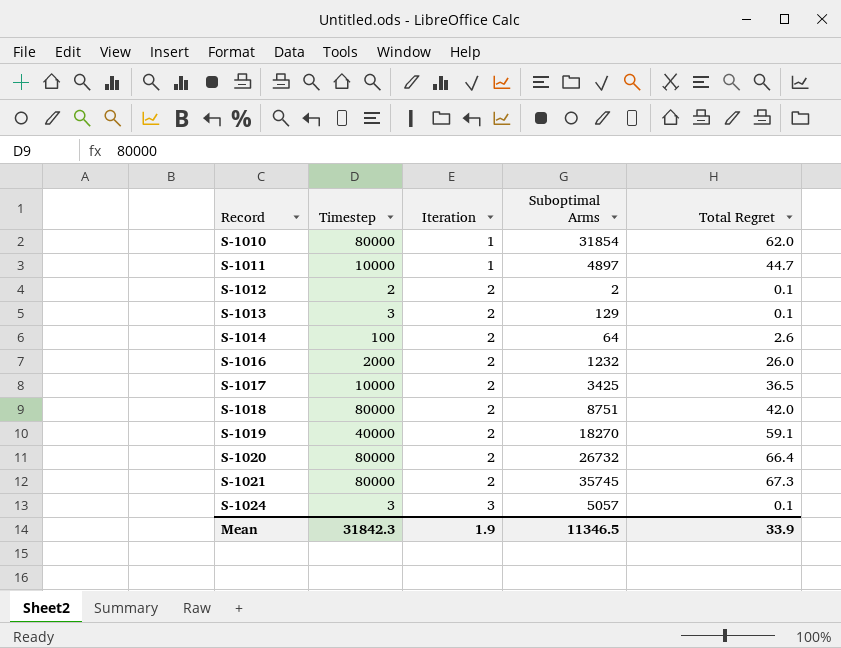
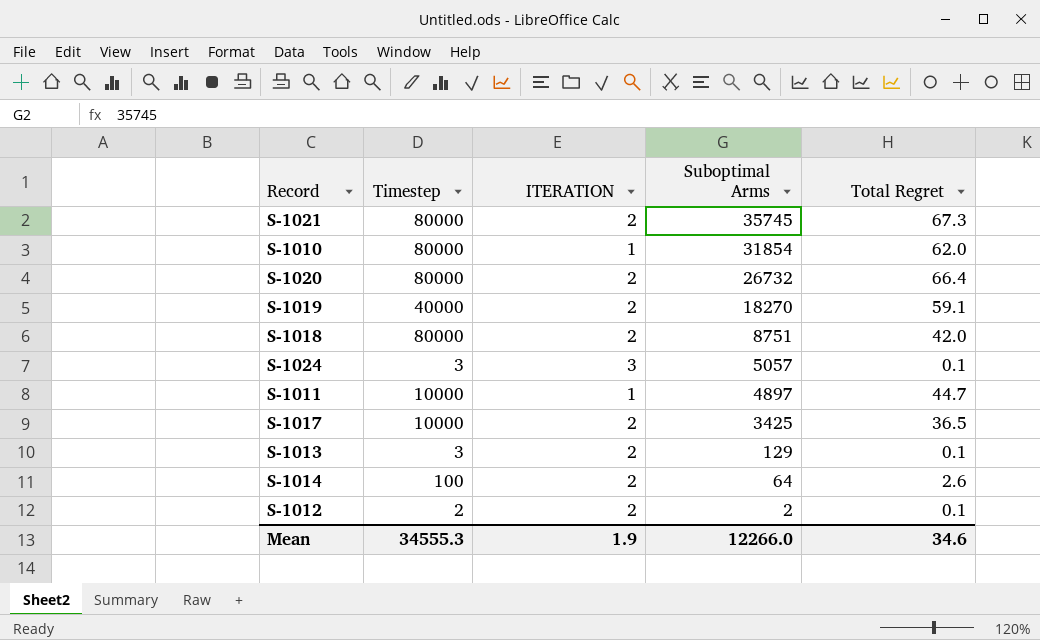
row order: Record ascending -> Suboptimal Arms descending
column name: Iteration -> ITERATION
row S-1016: 2000 | 2 | 1232 | 26.0 -> none
Mean | Timestep: 31842.3 -> 34555.3
Mean | Suboptimal Arms: 11346.5 -> 12266.0
Mean | Total Regret: 33.9 -> 34.6

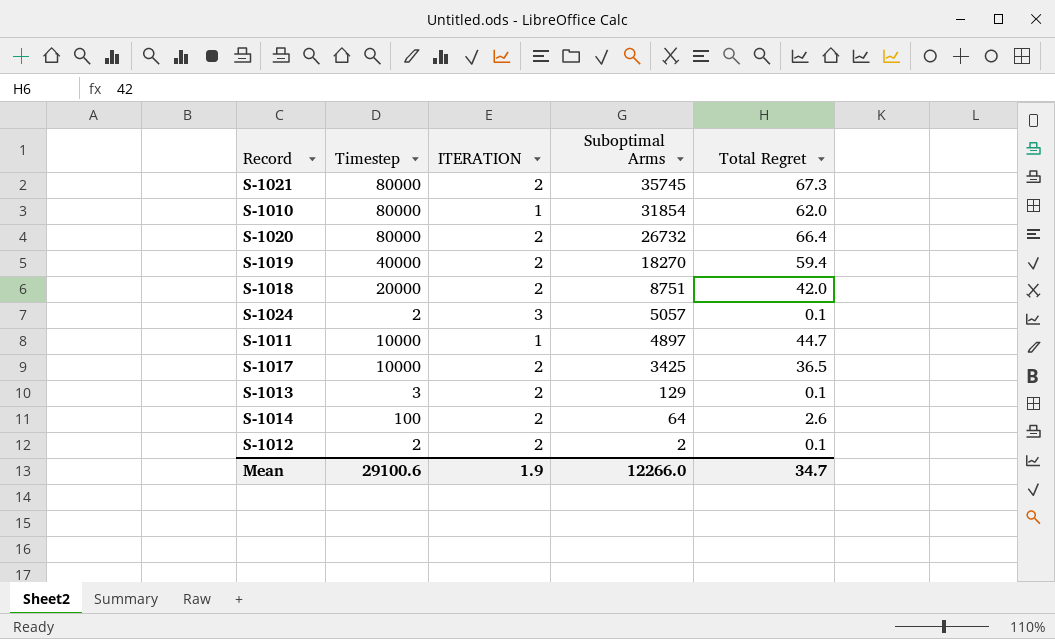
S-1019 | Total Regret: 59.1 -> 59.4
S-1018 | Timestep: 80000 -> 20000
S-1024 | Timestep: 3 -> 2
Mean | Timestep: 34555.3 -> 29100.6
Mean | Total Regret: 34.6 -> 34.7

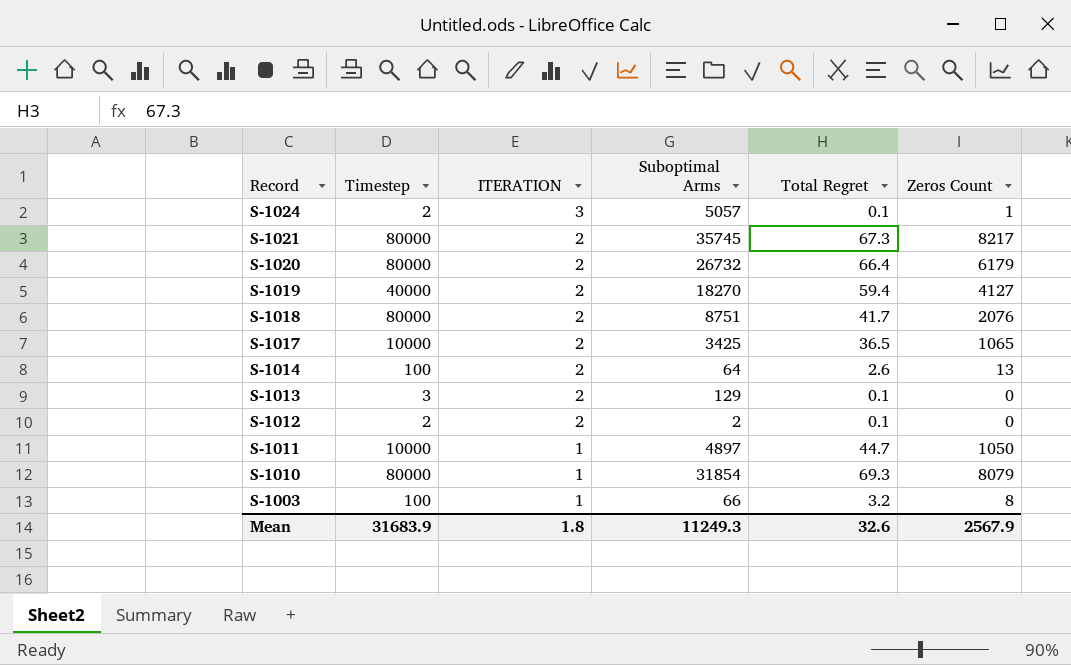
row order: Suboptimal Arms descending -> Record descending
column Zeros Count | position: none -> 6
S-1018 | Timestep: 20000 -> 80000
S-1018 | Total Regret: 42.0 -> 41.7
S-1010 | Total Regret: 62.0 -> 69.3
row S-1003: none -> 100 | 1 | 66 | 3.2 | 8
Mean | Timestep: 29100.6 -> 31683.9
Mean | ITERATION: 1.9 -> 1.8
Mean | Suboptimal Arms: 12266.0 -> 11249.3
Mean | Total Regret: 34.7 -> 32.6

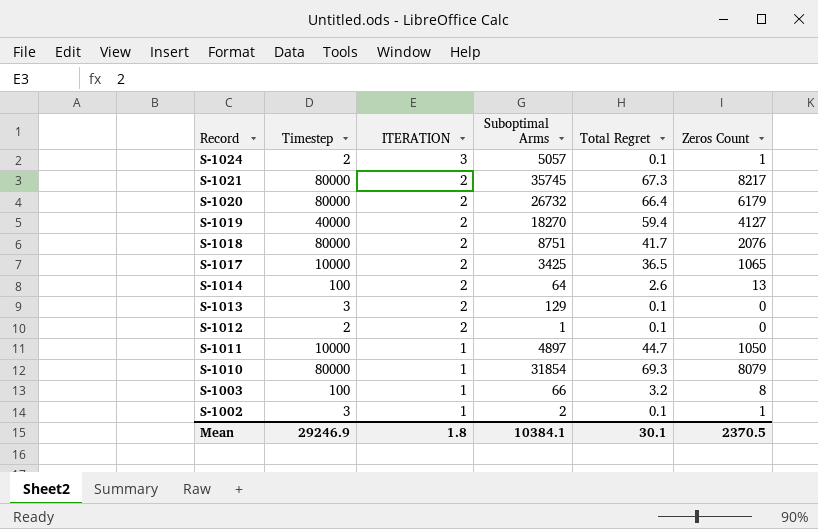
S-1012 | Suboptimal Arms: 2 -> 1
row S-1002: none -> 3 | 1 | 2 | 0.1 | 1
Mean | Timestep: 31683.9 -> 29246.9
Mean | Suboptimal Arms: 11249.3 -> 10384.1
Mean | Total Regret: 32.6 -> 30.1
Mean | Zeros Count: 2567.9 -> 2370.5

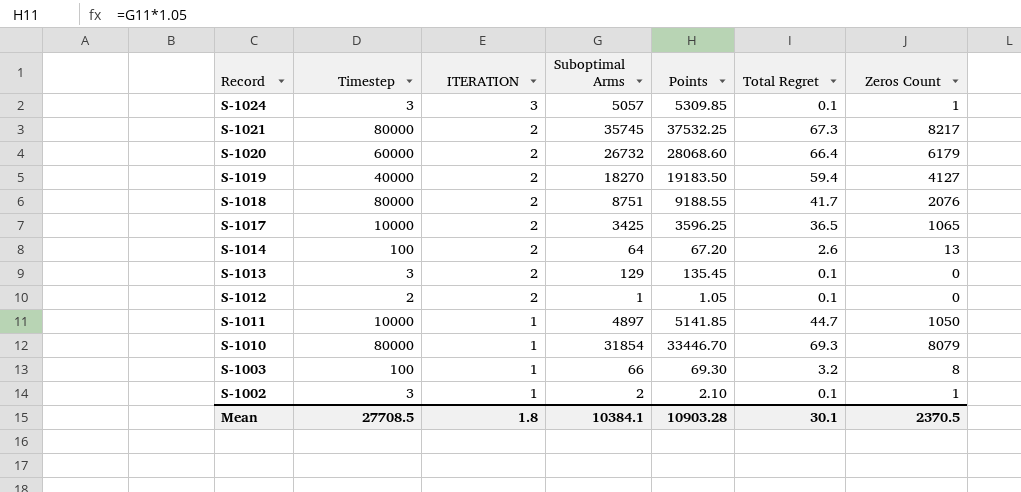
column Points | formula: none -> [Suboptimal Arms] * 1.05
S-1024 | Timestep: 2 -> 3
S-1020 | Timestep: 80000 -> 60000
Mean | Timestep: 29246.9 -> 27708.5

